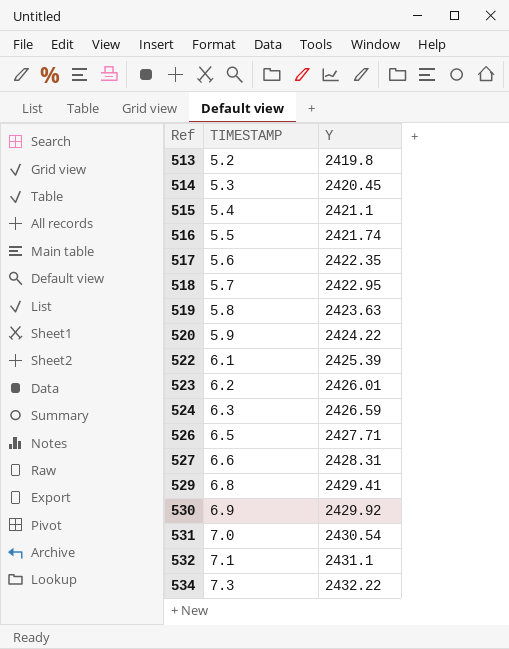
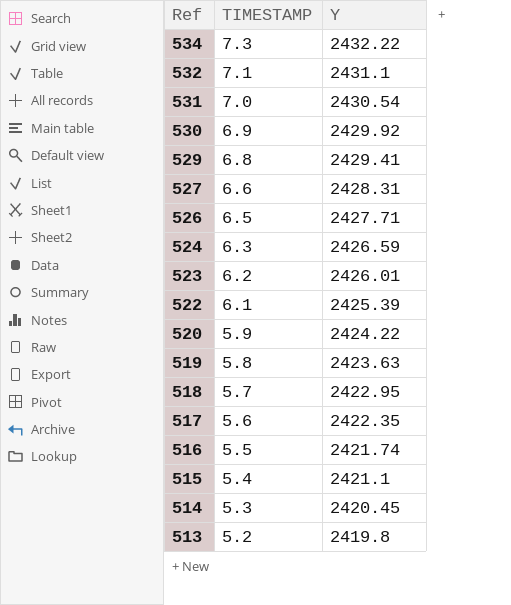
row order: Ref ascending -> Ref descending

